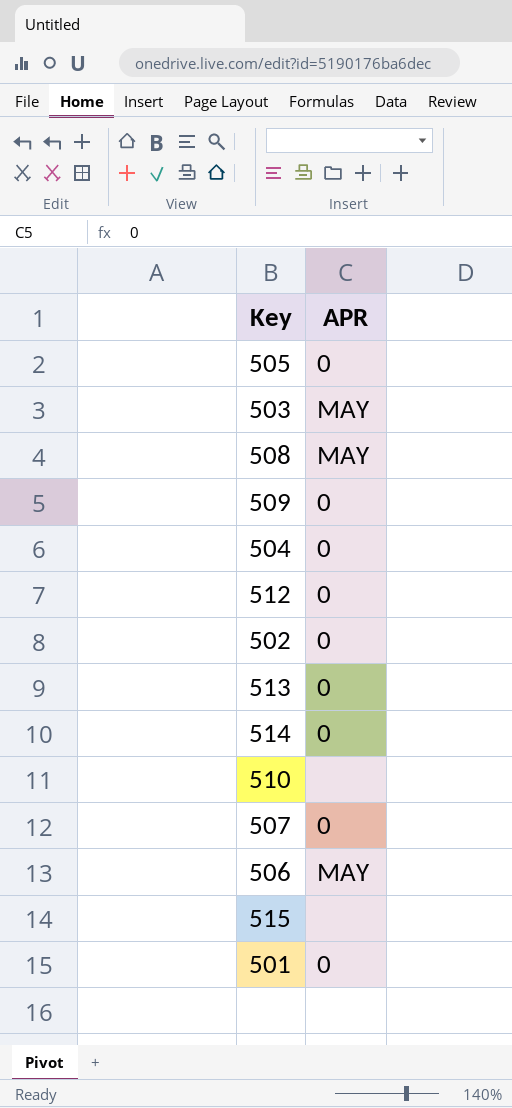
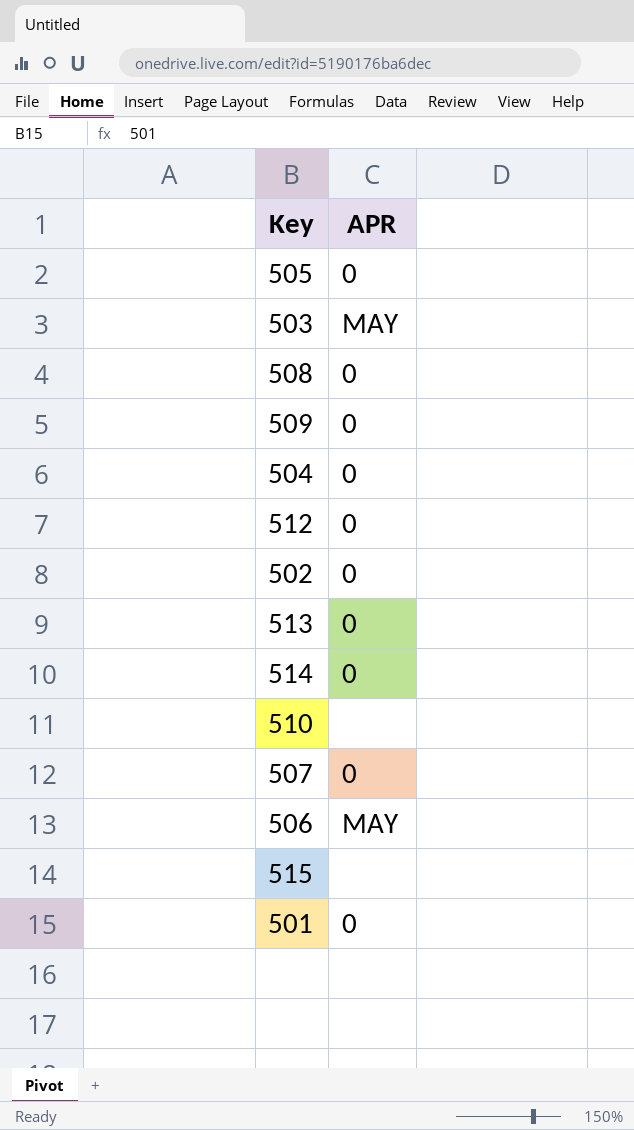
508 | APR: MAY -> 0

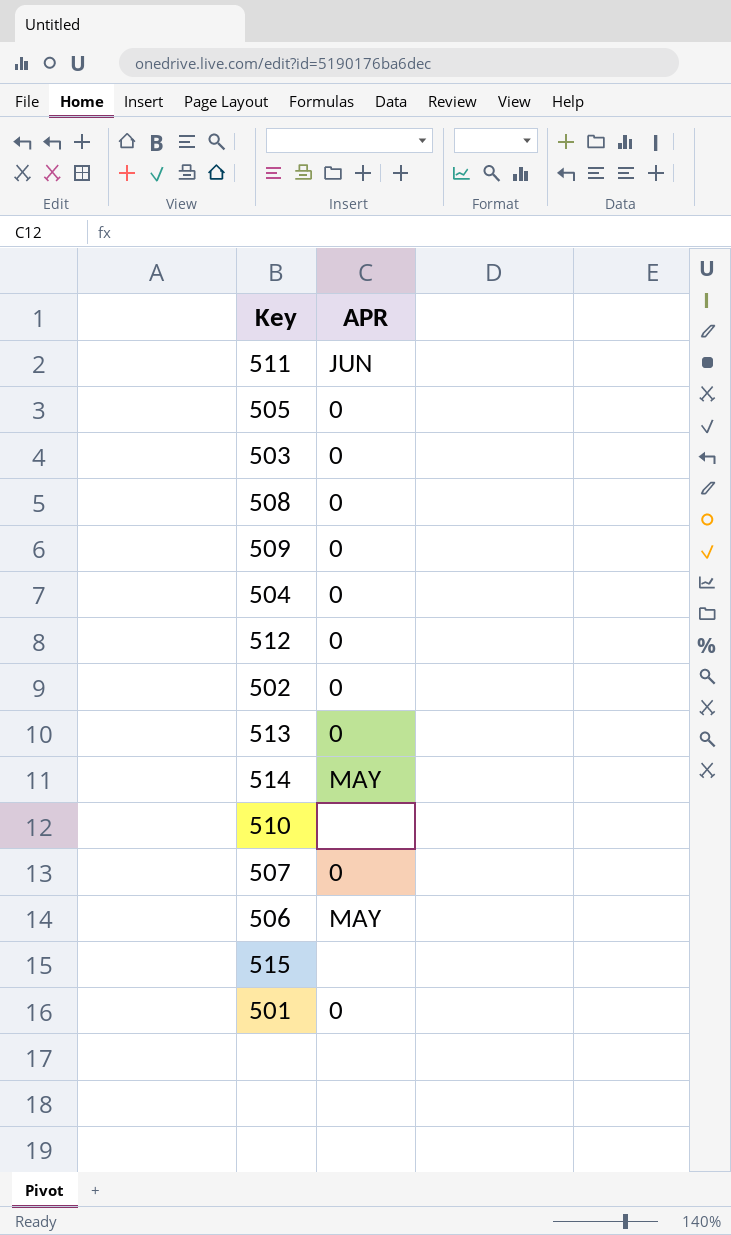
row 511: none -> JUN
503 | APR: MAY -> 0
514 | APR: 0 -> MAY

